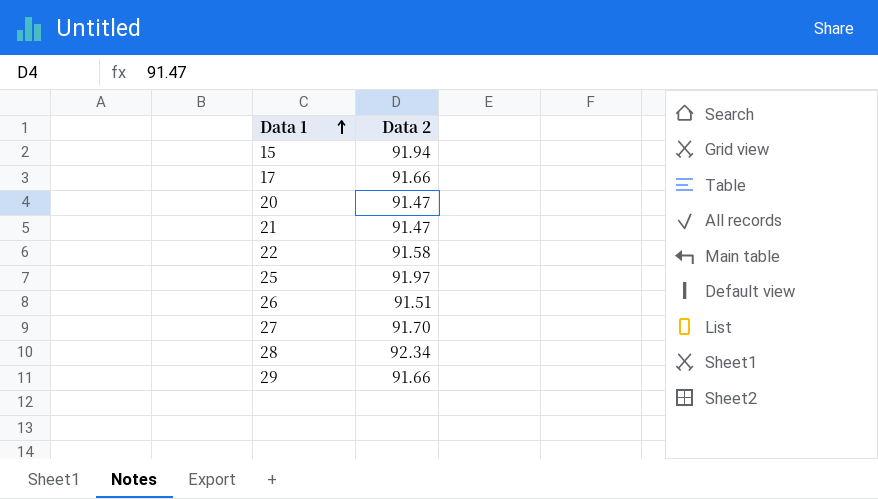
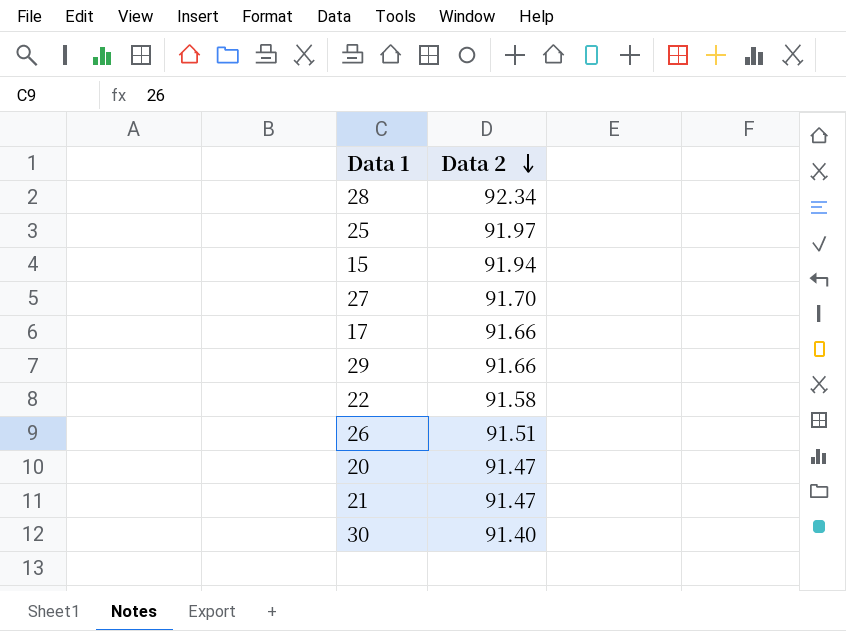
row order: Data 1 ascending -> Data 2 descending
row 30: none -> 91.40

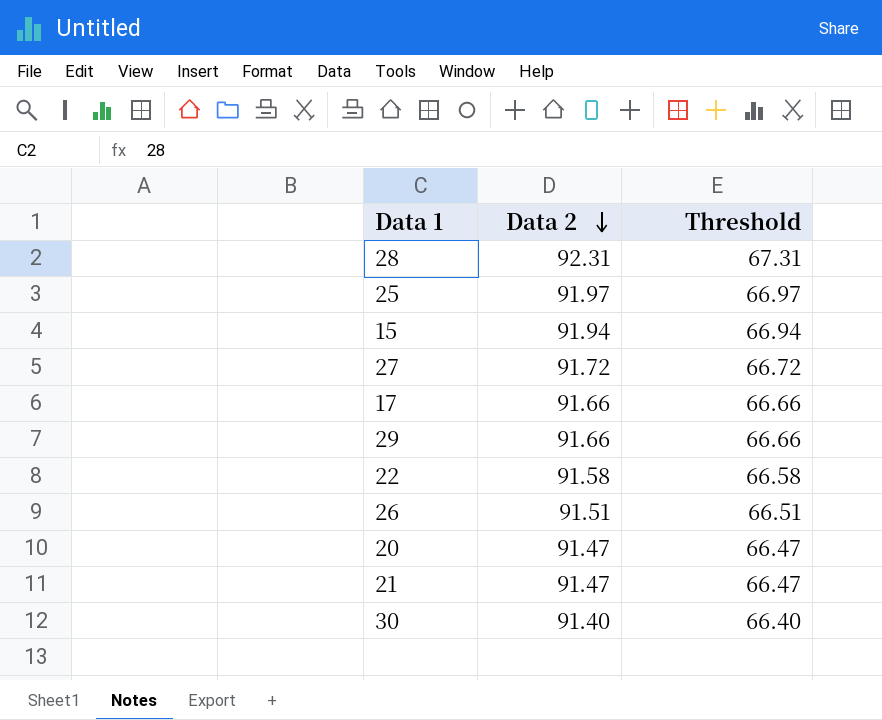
column Threshold | formula: none -> [Data 2] - 25
28 | Data 2: 92.34 -> 92.31
27 | Data 2: 91.70 -> 91.72

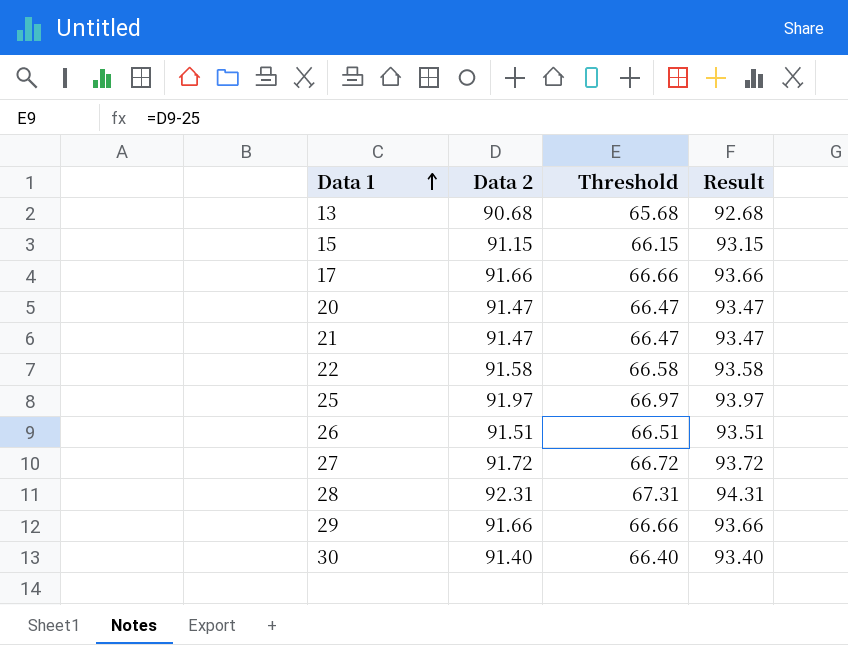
row order: Data 2 descending -> Data 1 ascending
column Result | formula: none -> [Data 2] + 2
row 13: none -> 90.68 | 65.68 | 92.68
15 | Data 2: 91.94 -> 91.15
15 | Threshold: 66.94 -> 66.15

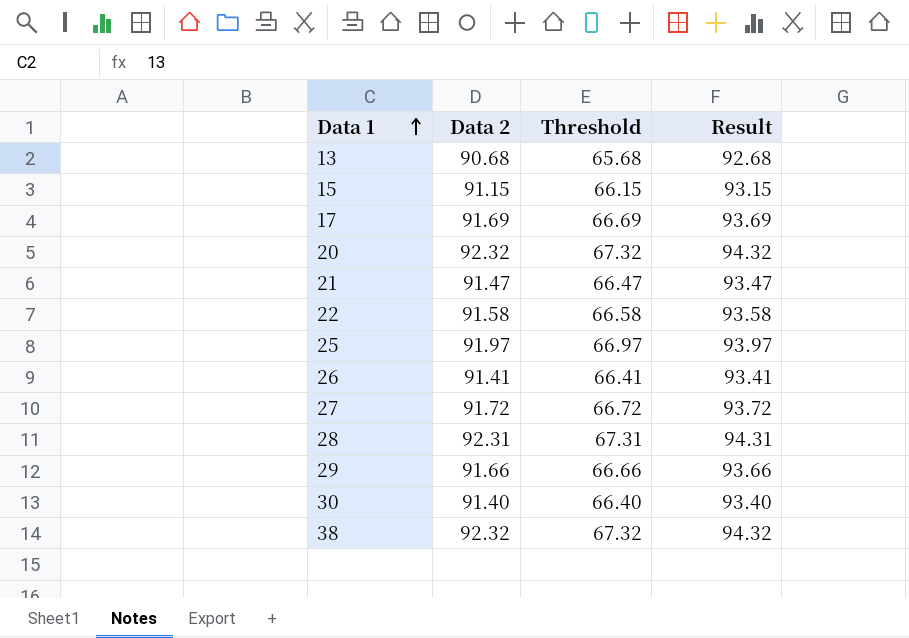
17 | Data 2: 91.66 -> 91.69
17 | Threshold: 66.66 -> 66.69
17 | Result: 93.66 -> 93.69
20 | Data 2: 91.47 -> 92.32
20 | Threshold: 66.47 -> 67.32
20 | Result: 93.47 -> 94.32
26 | Data 2: 91.51 -> 91.41
26 | Threshold: 66.51 -> 66.41
26 | Result: 93.51 -> 93.41
row 38: none -> 92.32 | 67.32 | 94.32

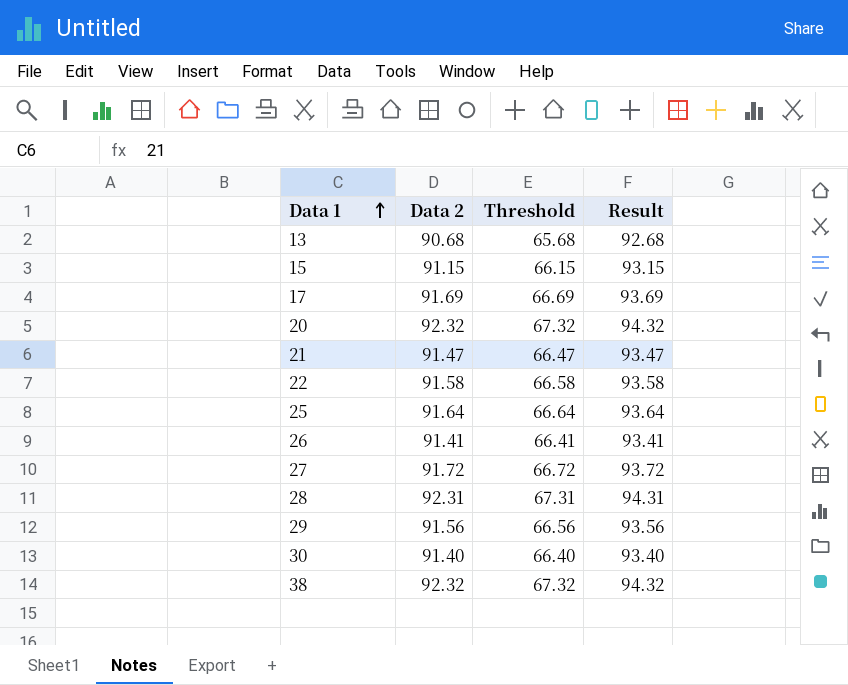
25 | Data 2: 91.97 -> 91.64
25 | Threshold: 66.97 -> 66.64
25 | Result: 93.97 -> 93.64
29 | Data 2: 91.66 -> 91.56
29 | Threshold: 66.66 -> 66.56
29 | Result: 93.66 -> 93.56

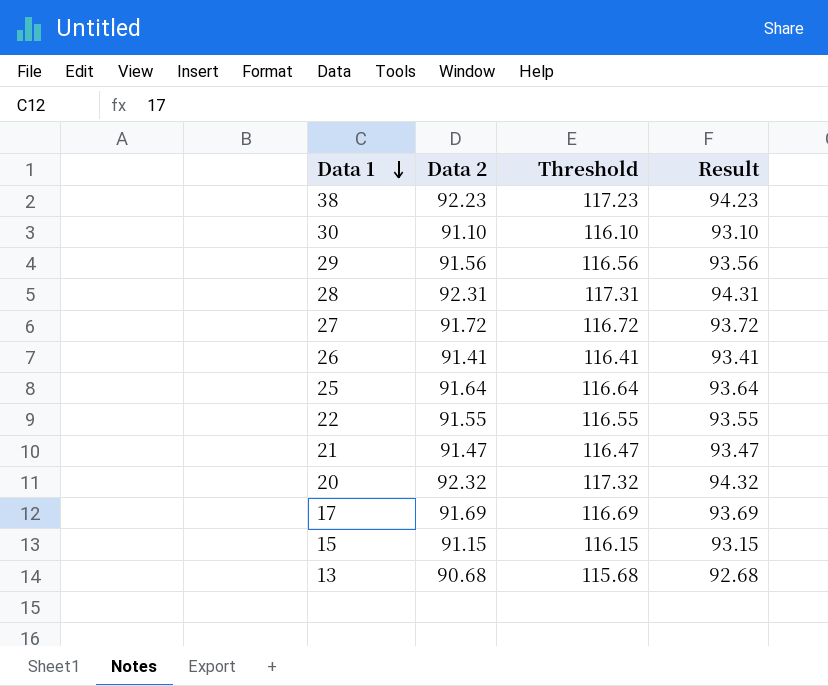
row order: Data 1 ascending -> Data 1 descending
column Threshold | formula: [Data 2] - 25 -> [Data 2] + 25
38 | Data 2: 92.32 -> 92.23
38 | Result: 94.32 -> 94.23
30 | Data 2: 91.40 -> 91.10
30 | Result: 93.40 -> 93.10
22 | Data 2: 91.58 -> 91.55
22 | Result: 93.58 -> 93.55

